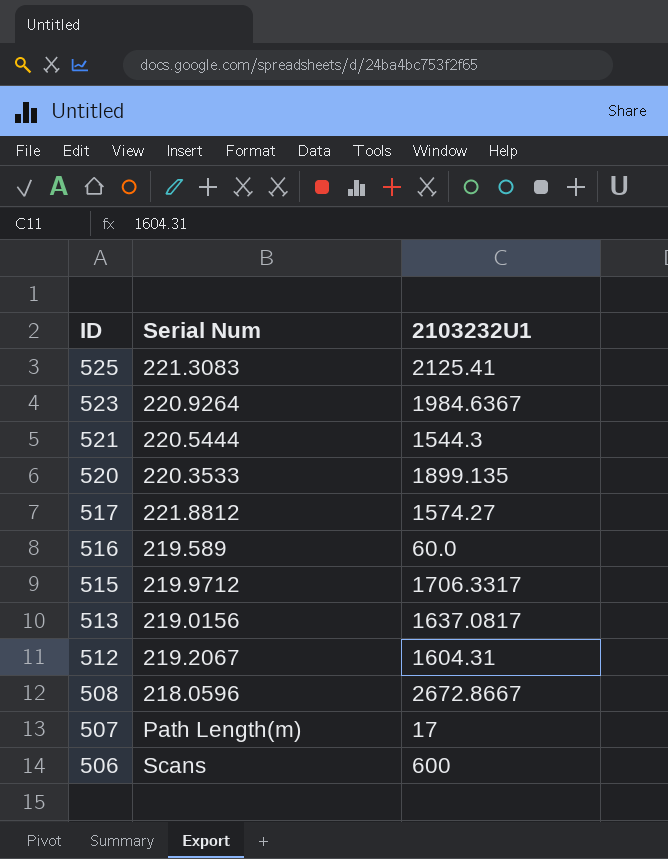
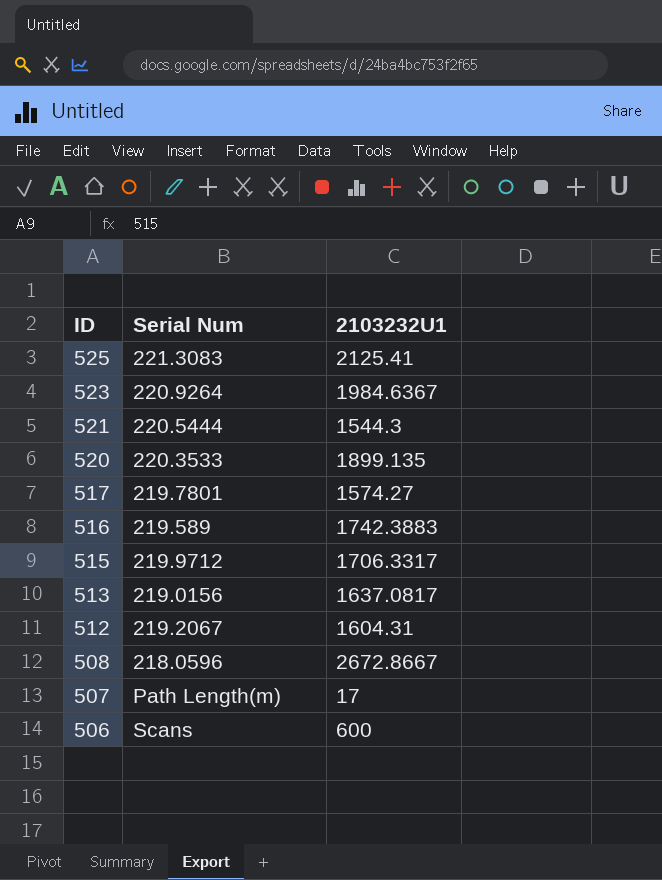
517 | Serial Num: 221.8812 -> 219.7801
516 | 2103232U1: 60.0 -> 1742.3883

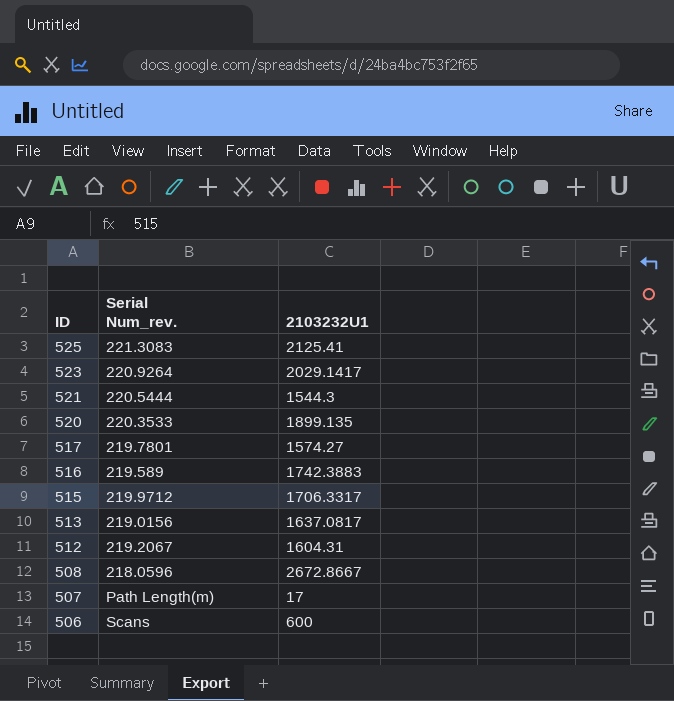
column name: Serial Num -> Serial Num_rev.
523 | 2103232U1: 1984.6367 -> 2029.1417

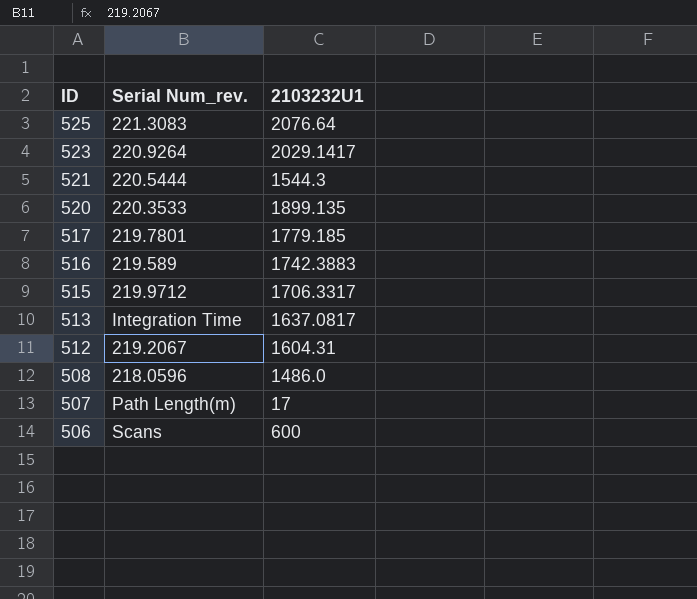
525 | 2103232U1: 2125.41 -> 2076.64
517 | 2103232U1: 1574.27 -> 1779.185
513 | Serial Num_rev.: 219.0156 -> Integration Time
508 | 2103232U1: 2672.8667 -> 1486.0

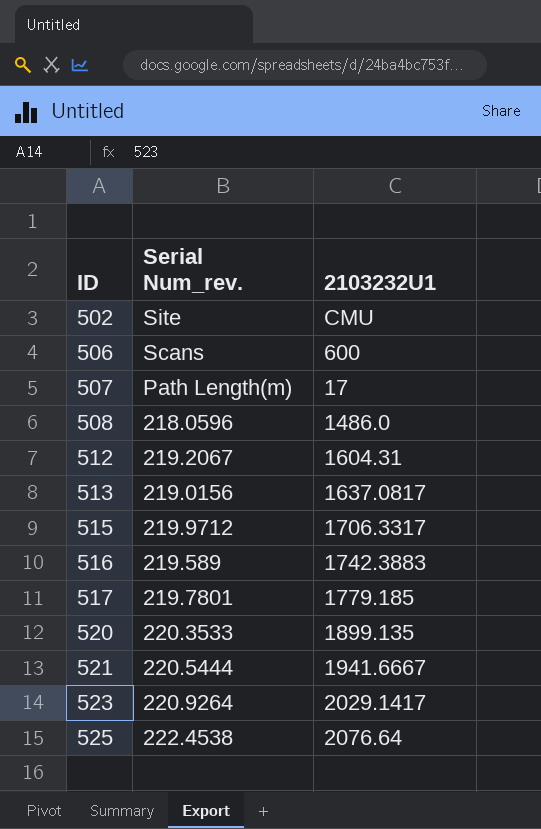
row order: ID descending -> ID ascending
row 502: none -> Site | CMU
513 | Serial Num_rev.: Integration Time -> 219.0156
521 | 2103232U1: 1544.3 -> 1941.6667
525 | Serial Num_rev.: 221.3083 -> 222.4538

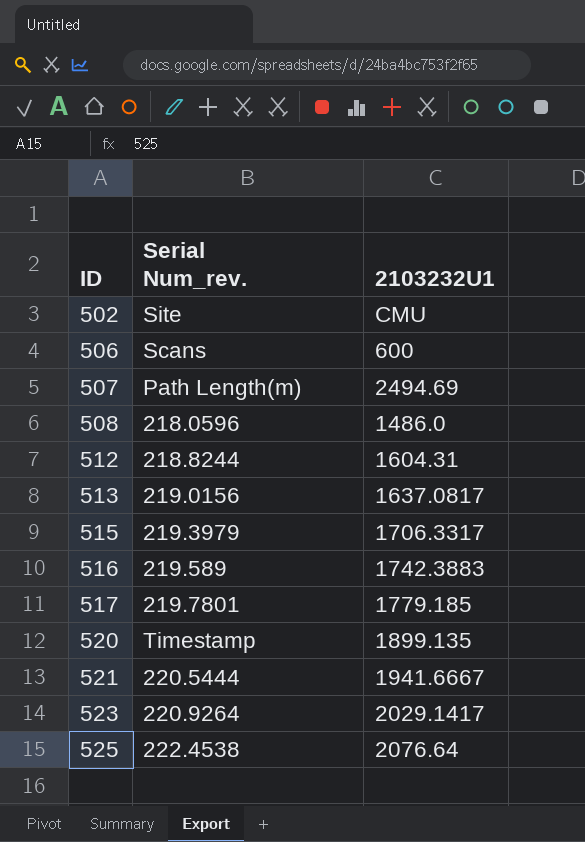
507 | 2103232U1: 17 -> 2494.69
512 | Serial Num_rev.: 219.2067 -> 218.8244
515 | Serial Num_rev.: 219.9712 -> 219.3979
520 | Serial Num_rev.: 220.3533 -> Timestamp

